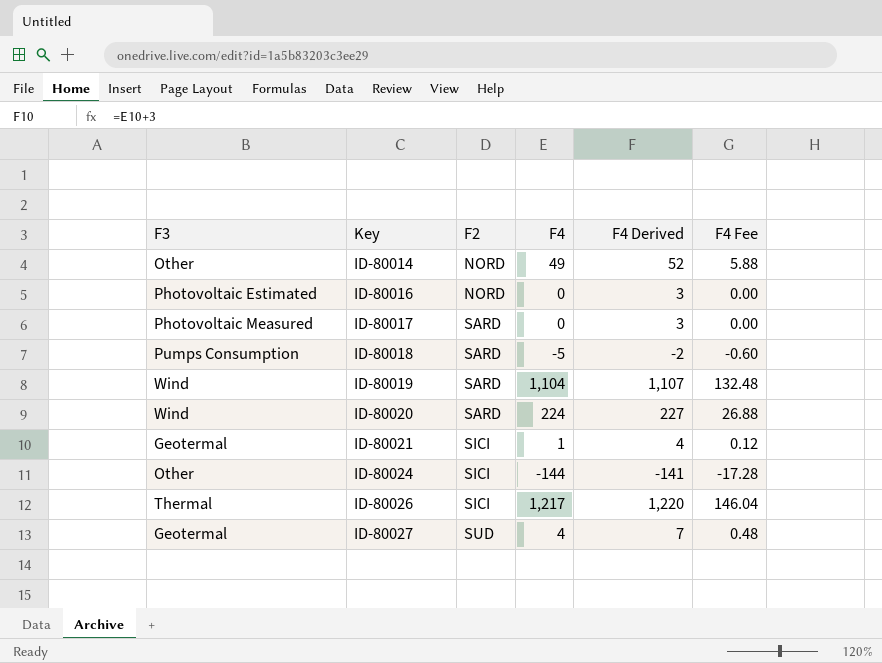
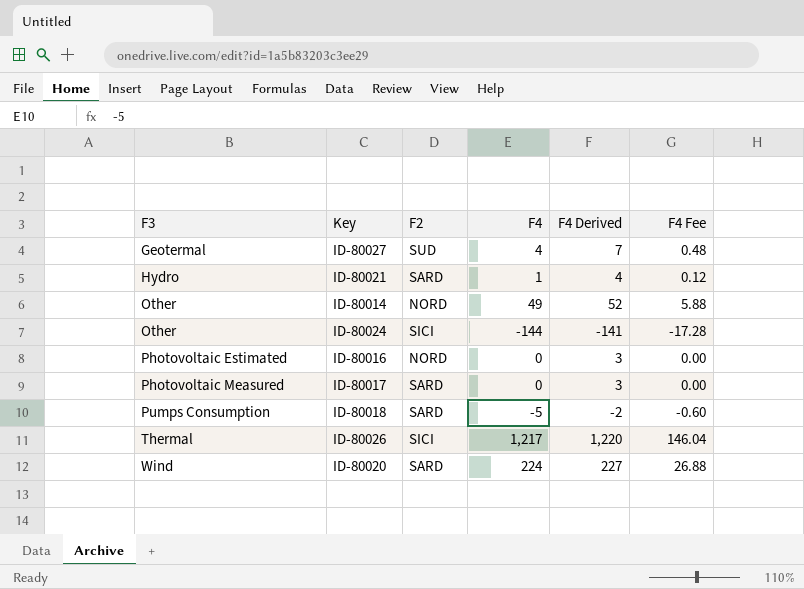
row order: Key ascending -> F3 ascending
row ID-80019: Wind | SARD | 1,104 | 1,107 | 132.48 -> none
ID-80021 | F3: Geotermal -> Hydro
ID-80021 | F2: SICI -> SARD

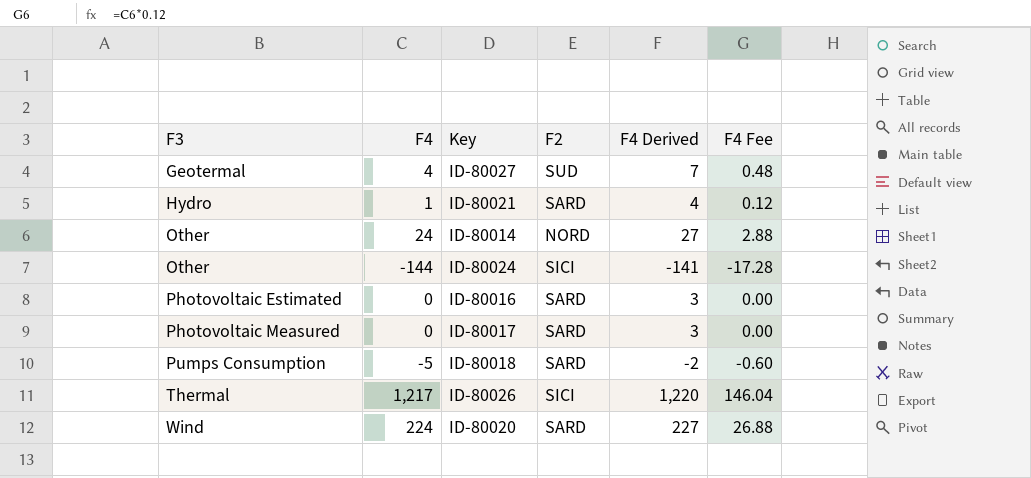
column F4 | position: 4 -> 2
ID-80014 | F4: 49 -> 24
ID-80014 | F4 Derived: 52 -> 27
ID-80014 | F4 Fee: 5.88 -> 2.88
ID-80016 | F2: NORD -> SARD

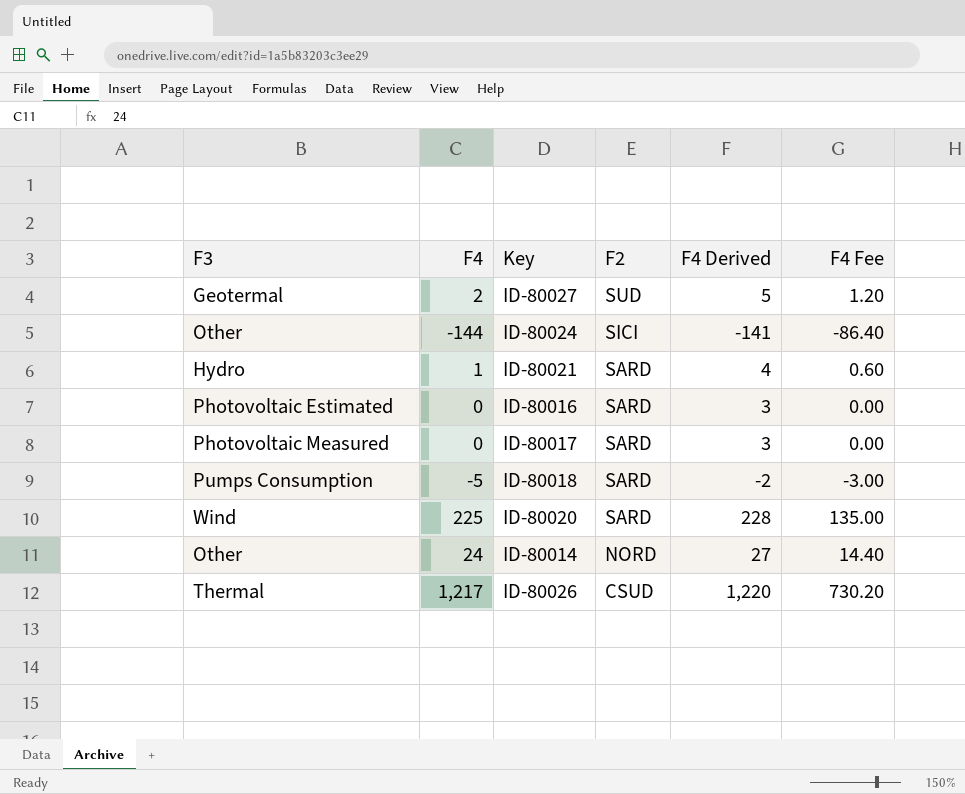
row order: F3 ascending -> F2 descending
column F4 Fee | formula: [F4] * 0.12 -> [F4] * 0.6
ID-80027 | F4: 4 -> 2
ID-80027 | F4 Derived: 7 -> 5
ID-80020 | F4: 224 -> 225
ID-80020 | F4 Derived: 227 -> 228
ID-80026 | F2: SICI -> CSUD

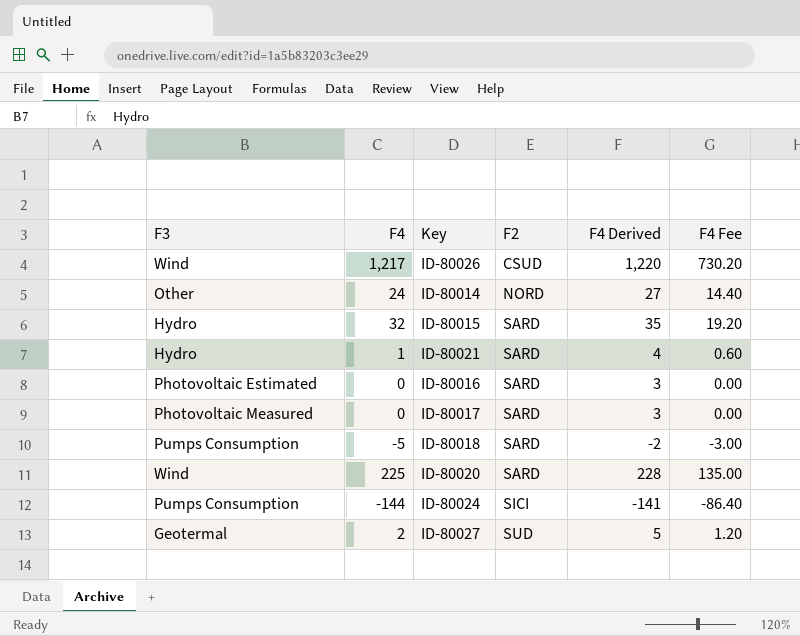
row order: F2 descending -> F2 ascending
ID-80026 | F3: Thermal -> Wind
row ID-80015: none -> Hydro | 32 | SARD | 35 | 19.20
ID-80024 | F3: Other -> Pumps Consumption

